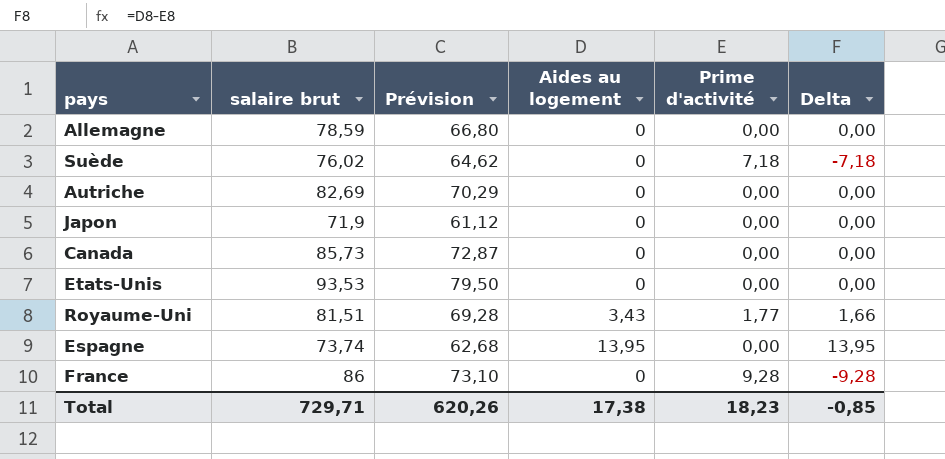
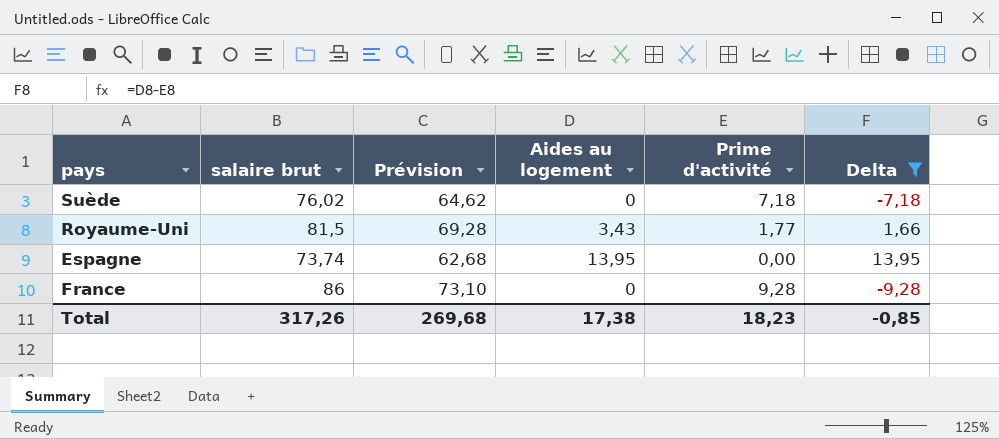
filter: none -> Delta != 0,00
Royaume-Uni | salaire brut: 81,51 -> 81,5
Total | salaire brut: 729,71 -> 317,26
Total | Prévision: 620,26 -> 269,68

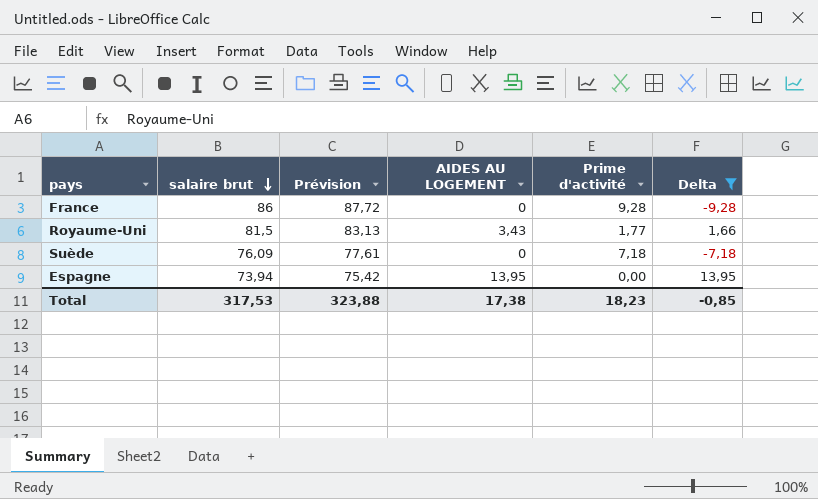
row order: none -> salaire brut descending
column Prévision | formula: [salaire brut] * 0,85 -> [salaire brut] * 1,02
column name: Aides au logement -> AIDES AU LOGEMENT
Suède | salaire brut: 76,02 -> 76,09
Espagne | salaire brut: 73,74 -> 73,94
Total | salaire brut: 317,26 -> 317,53
Total | Prévision: 269,68 -> 323,88

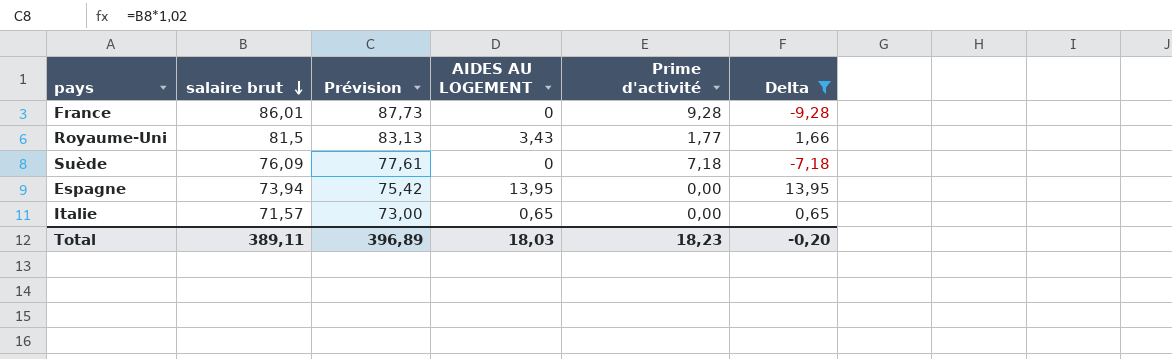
France | salaire brut: 86 -> 86,01
France | Prévision: 87,72 -> 87,73
row Italie: none -> 71,57 | 73,00 | 0,65 | 0,00 | 0,65
Total | salaire brut: 317,53 -> 389,11
Total | Prévision: 323,88 -> 396,89
Total | AIDES AU LOGEMENT: 17,38 -> 18,03
Total | Delta: -0,85 -> -0,20

